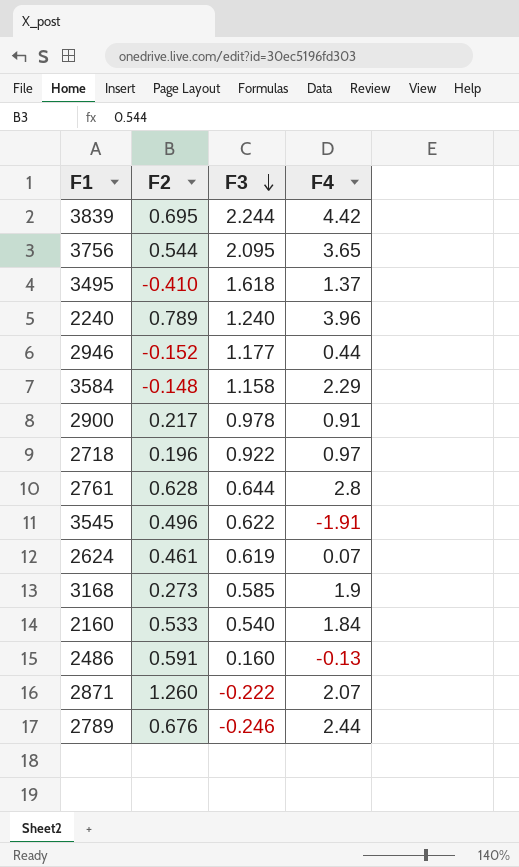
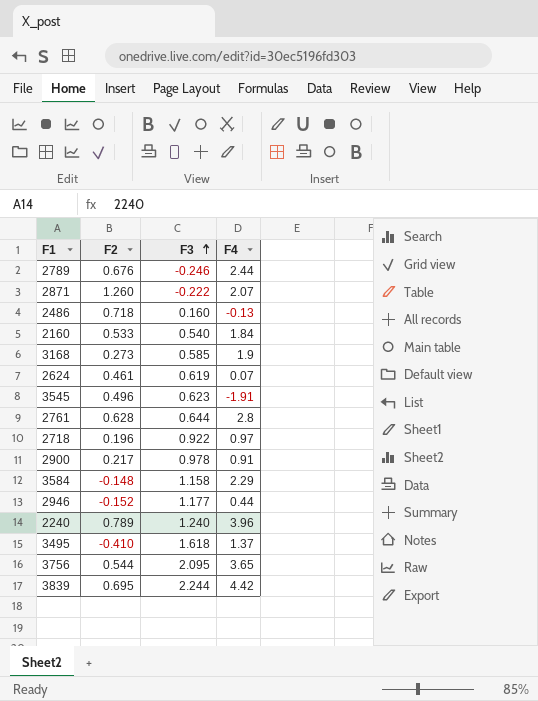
row order: F3 descending -> F3 ascending
2486 | F2: 0.591 -> 0.718
3545 | F3: 0.622 -> 0.623

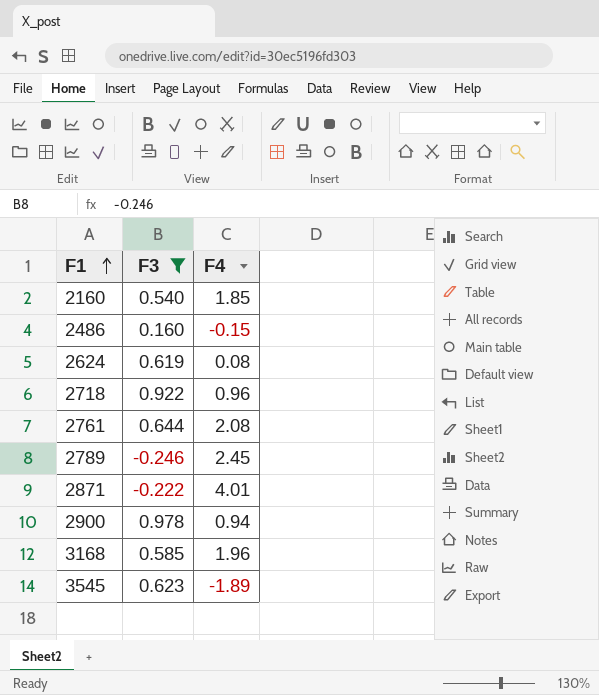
filter: none -> F3 <= 0.978
row order: F3 ascending -> F1 ascending
column F2 | position: 2 -> none
2160 | F4: 1.84 -> 1.85
2486 | F4: -0.13 -> -0.15
2624 | F4: 0.07 -> 0.08
2718 | F4: 0.97 -> 0.96
2761 | F4: 2.8 -> 2.08
2789 | F4: 2.44 -> 2.45
2871 | F4: 2.07 -> 4.01
2900 | F4: 0.91 -> 0.94
3168 | F4: 1.9 -> 1.96
3545 | F4: -1.91 -> -1.89

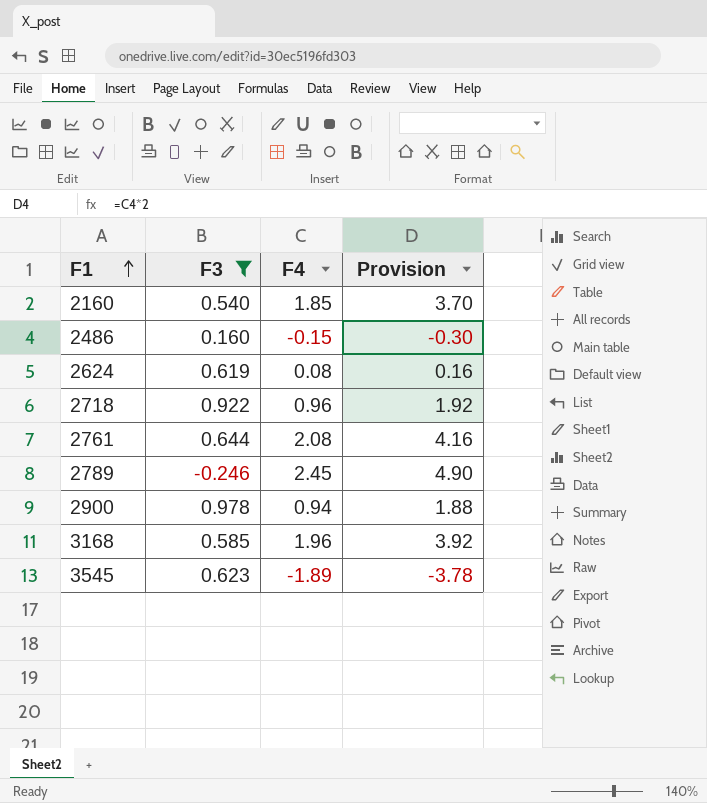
column Provision | formula: none -> [F4] * 2
row 2871: -0.222 | 4.01 -> none

